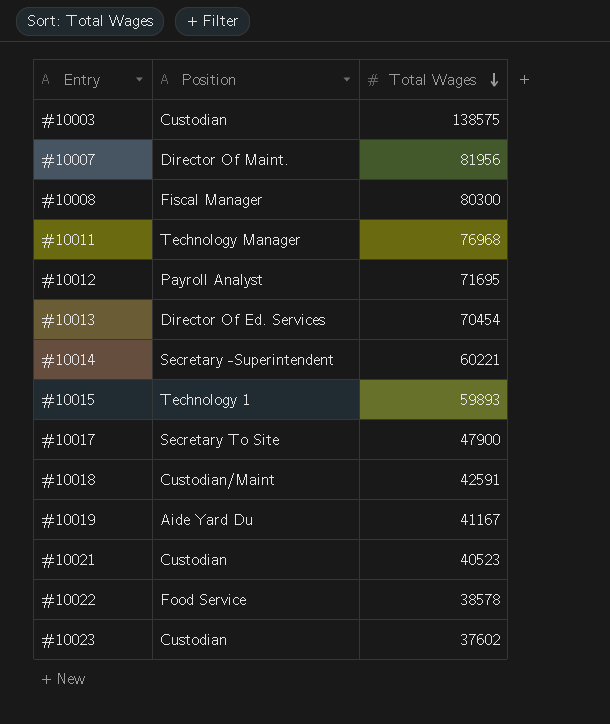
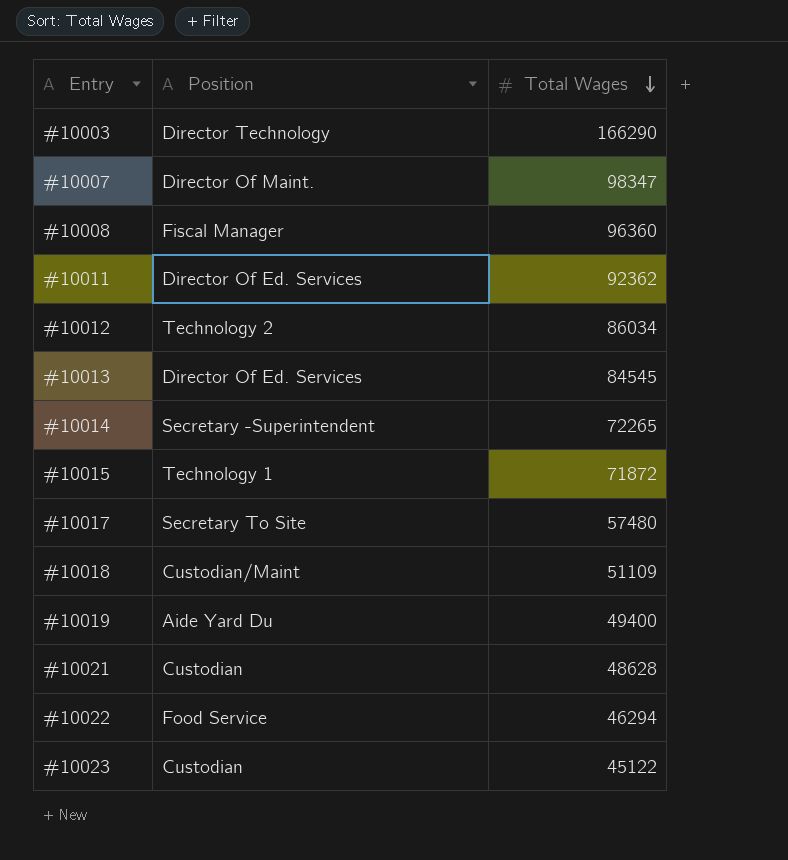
#10003 | Position: Custodian -> Director Technology
#10003 | Total Wages: 138575 -> 166290
#10007 | Total Wages: 81956 -> 98347
#10008 | Total Wages: 80300 -> 96360
#10011 | Position: Technology Manager -> Director Of Ed. Services
#10011 | Total Wages: 76968 -> 92362
#10012 | Position: Payroll Analyst -> Technology 2
#10012 | Total Wages: 71695 -> 86034
#10013 | Total Wages: 70454 -> 84545
#10014 | Total Wages: 60221 -> 72265
#10015 | Total Wages: 59893 -> 71872
#10017 | Total Wages: 47900 -> 57480
#10018 | Total Wages: 42591 -> 51109
#10019 | Total Wages: 41167 -> 49400
#10021 | Total Wages: 40523 -> 48628
#10022 | Total Wages: 38578 -> 46294
#10023 | Total Wages: 37602 -> 45122

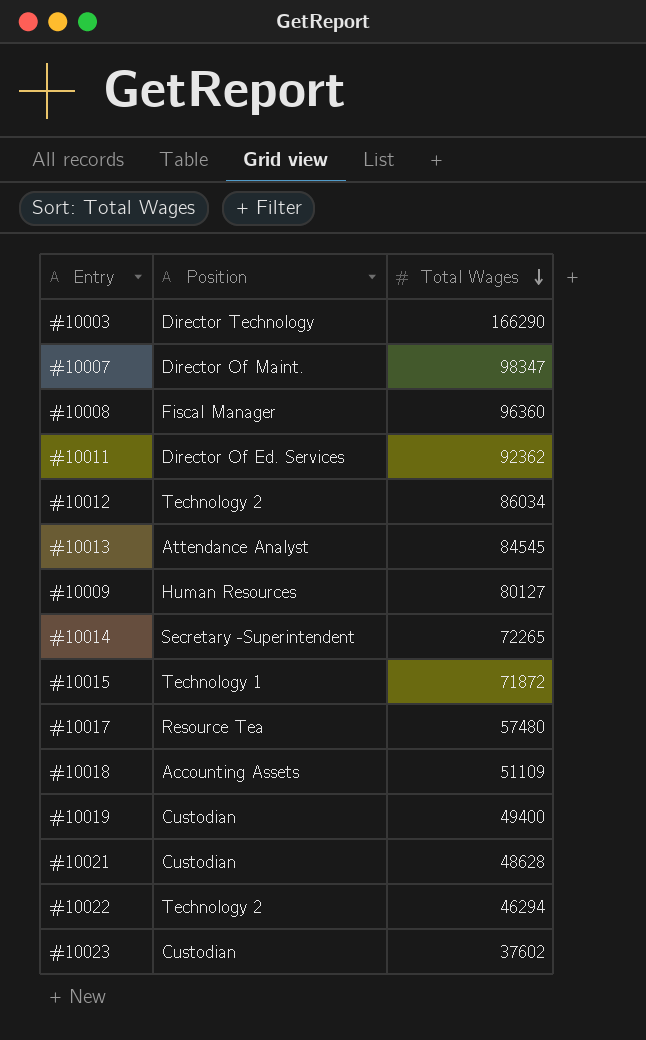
#10013 | Position: Director Of Ed. Services -> Attendance Analyst
row #10009: none -> Human Resources | 80127
#10017 | Position: Secretary To Site -> Resource Tea
#10018 | Position: Custodian/Maint -> Accounting Assets
#10019 | Position: Aide Yard Du -> Custodian
#10022 | Position: Food Service -> Technology 2
#10023 | Total Wages: 45122 -> 37602

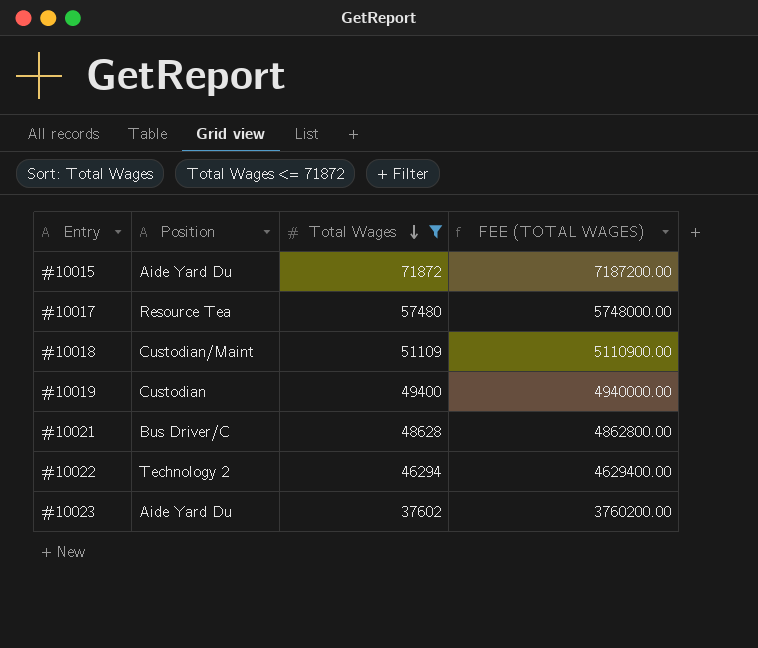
filter: none -> Total Wages <= 71872
column FEE (TOTAL WAGES) | formula: none -> [Total Wages] * 100
#10015 | Position: Technology 1 -> Aide Yard Du
#10018 | Position: Accounting Assets -> Custodian/Maint
#10021 | Position: Custodian -> Bus Driver/C
#10023 | Position: Custodian -> Aide Yard Du

